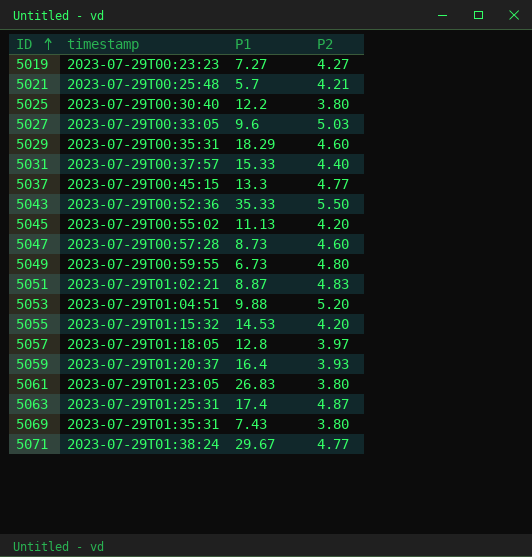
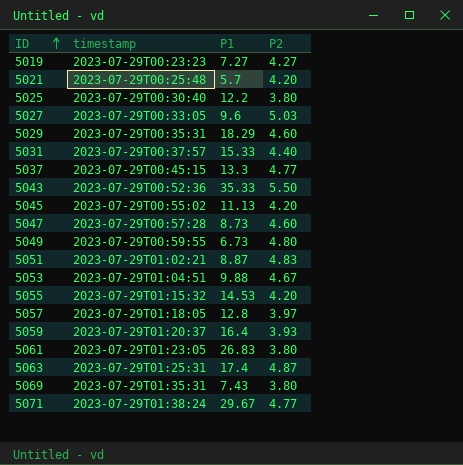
5021 | P2: 4.21 -> 4.20
5053 | P2: 5.20 -> 4.67

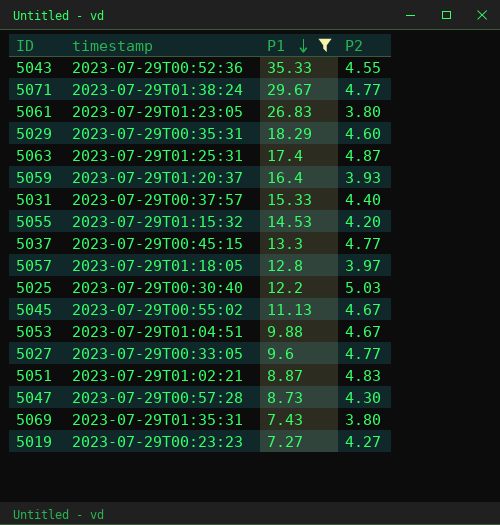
filter: none -> P1 >= 7.27
row order: ID ascending -> P1 descending
5043 | P2: 5.50 -> 4.55
5025 | P2: 3.80 -> 5.03
5045 | P2: 4.20 -> 4.67
5027 | P2: 5.03 -> 4.77
5047 | P2: 4.60 -> 4.30

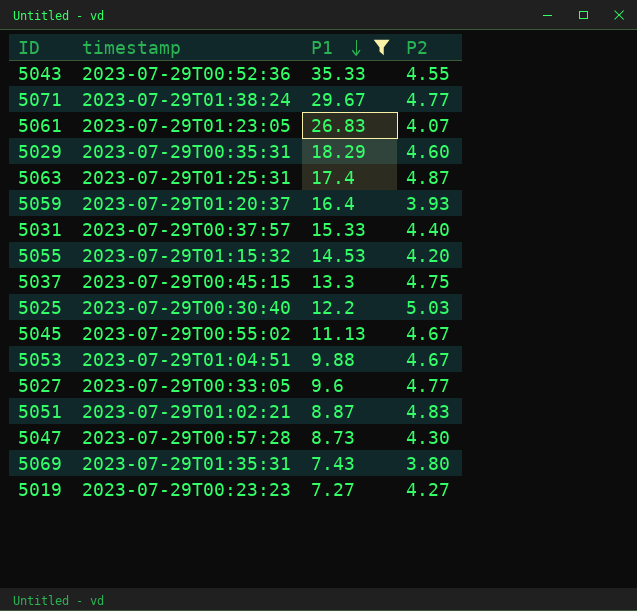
row 5057: 2023-07-29T01:18:05 | 12.8 | 3.97 -> none
5061 | P2: 3.80 -> 4.07
5037 | P2: 4.77 -> 4.75

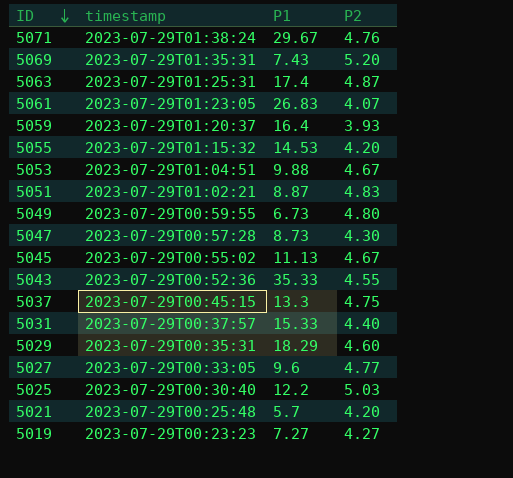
filter: P1 >= 7.27 -> none
row order: P1 descending -> ID descending
5071 | P2: 4.77 -> 4.76
5069 | P2: 3.80 -> 5.20

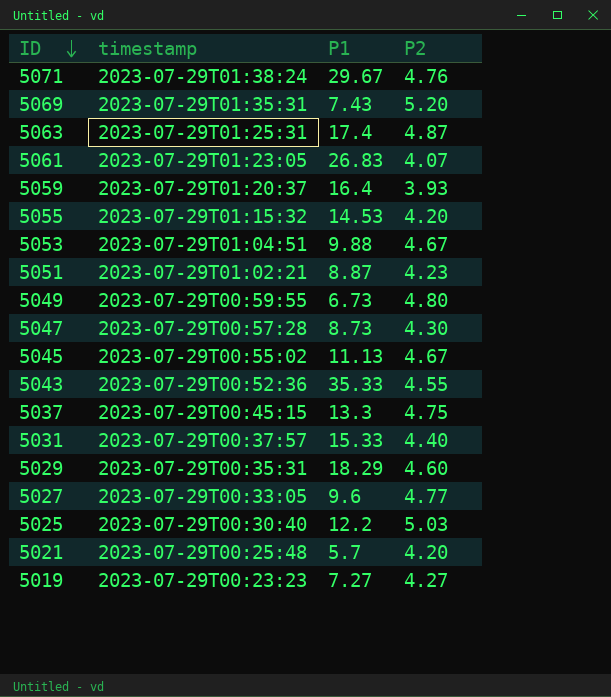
5051 | P2: 4.83 -> 4.23

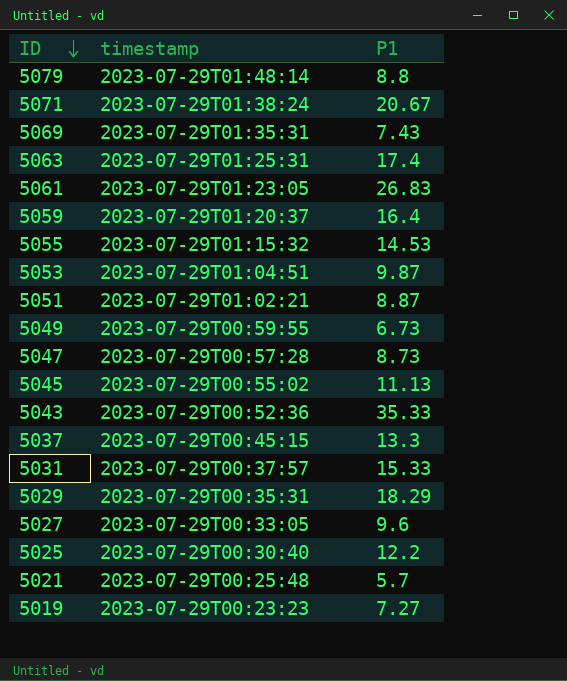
column P2 | position: 4 -> none
row 5079: none -> 2023-07-29T01:48:14 | 8.8
5071 | P1: 29.67 -> 20.67
5053 | P1: 9.88 -> 9.87

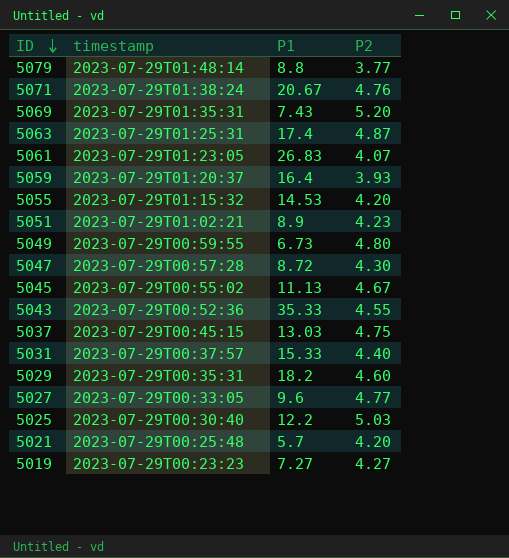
column P2 | position: none -> 4
row 5053: 2023-07-29T01:04:51 | 9.87 -> none
5051 | P1: 8.87 -> 8.9
5047 | P1: 8.73 -> 8.72
5037 | P1: 13.3 -> 13.03
5029 | P1: 18.29 -> 18.2

